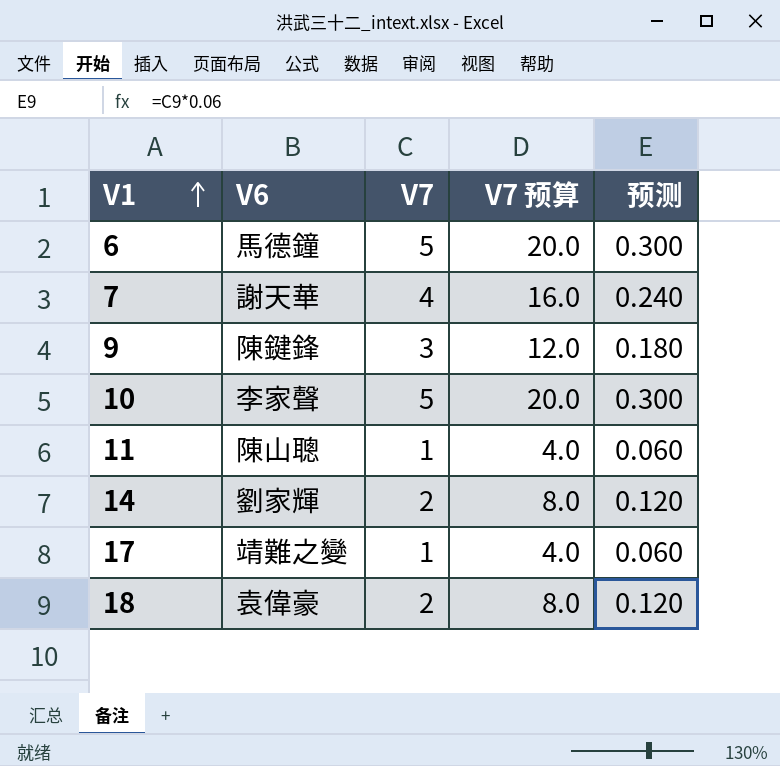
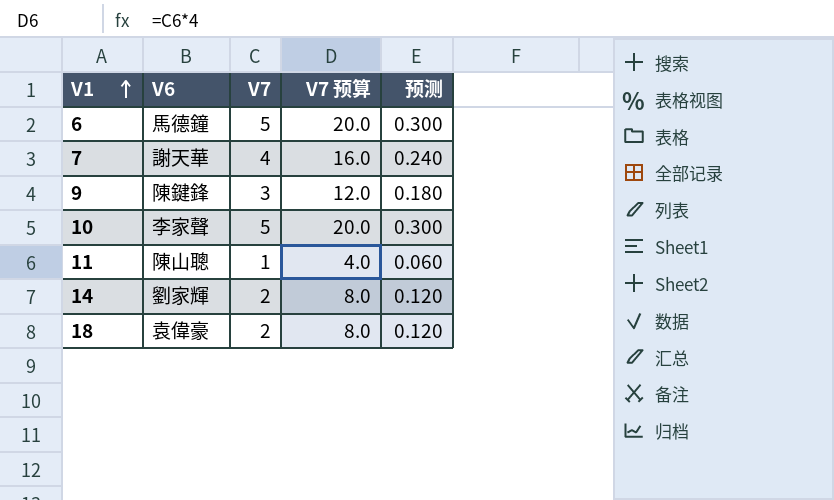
row 17: 靖難之變 | 1 | 4.0 | 0.060 -> none

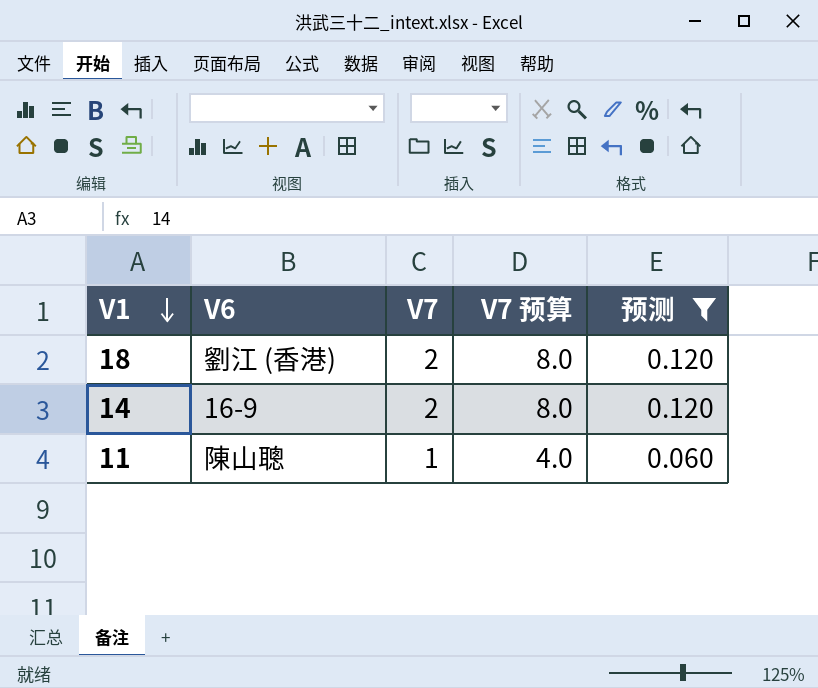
filter: none -> 预测 <= 0.120
row order: V1 ascending -> V1 descending
18 | V6: 袁偉豪 -> 劉江 (香港)
14 | V6: 劉家輝 -> 16-9

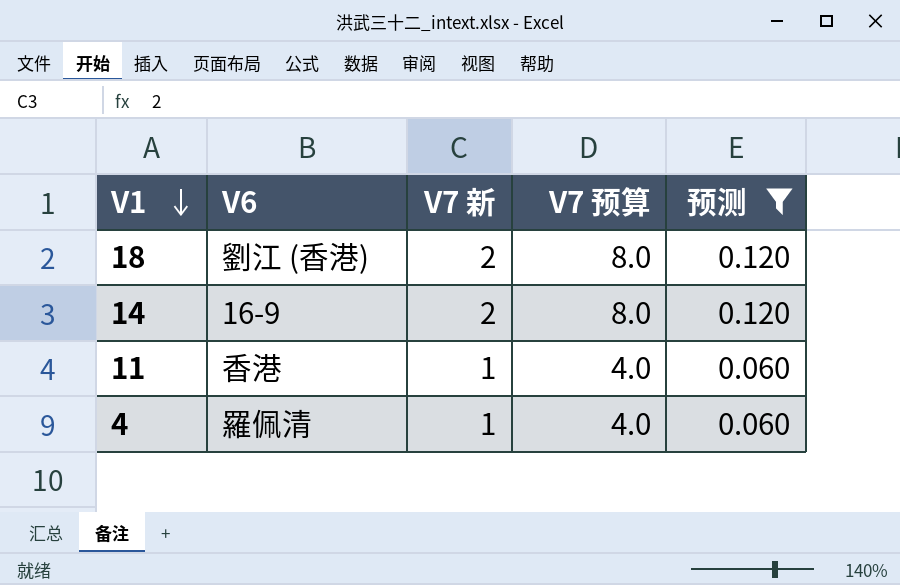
column name: V7 -> V7 新
11 | V6: 陳山聰 -> 香港
row 4: none -> 羅佩清 | 1 | 4.0 | 0.060

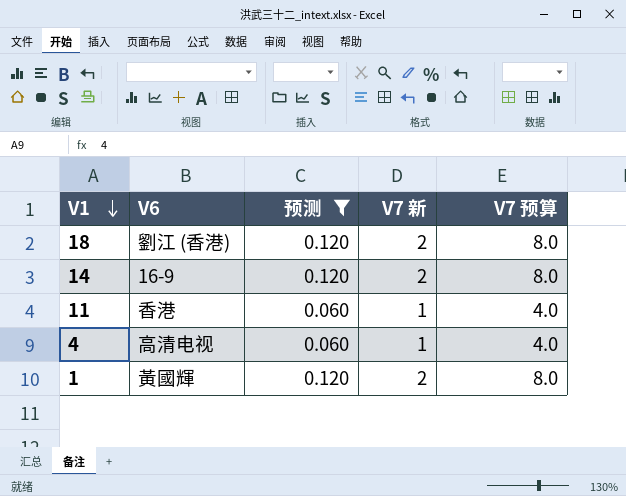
column 预测 | position: 5 -> 3
4 | V6: 羅佩清 -> 高清电视
row 1: none -> 黃國輝 | 0.120 | 2 | 8.0

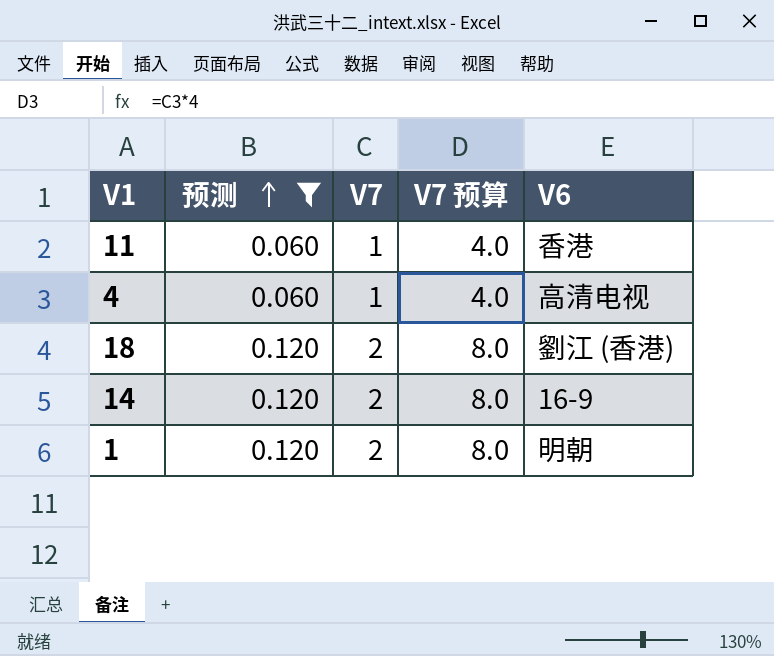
row order: V1 descending -> 预测 ascending
column name: V7 新 -> V7
column V6 | position: 2 -> 5
1 | V6: 黃國輝 -> 明朝

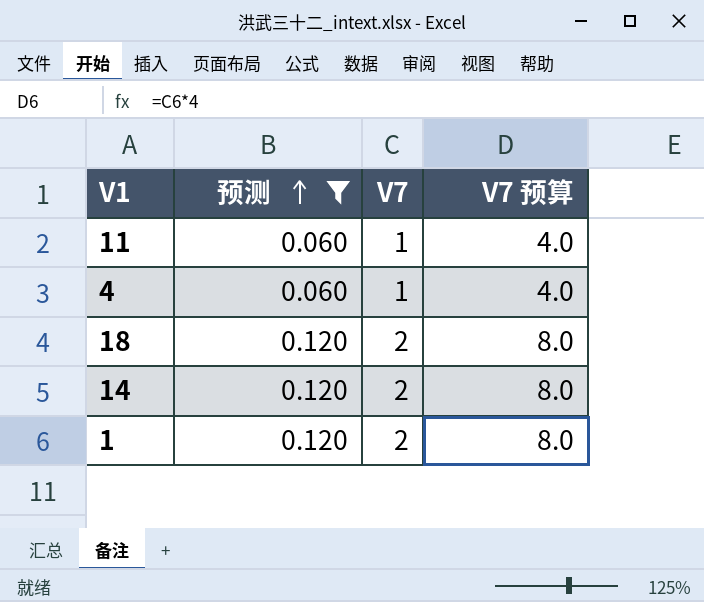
column V6 | position: 5 -> none

